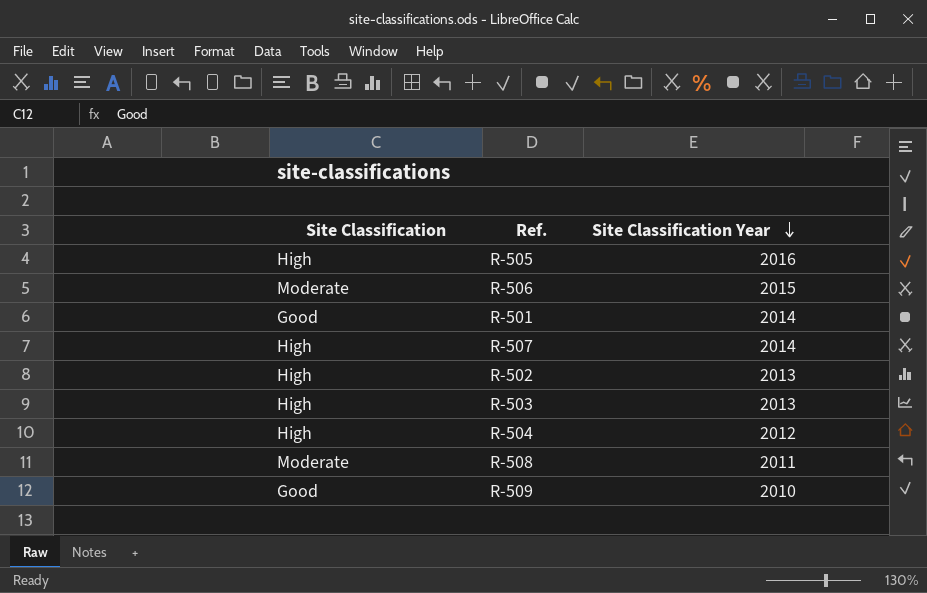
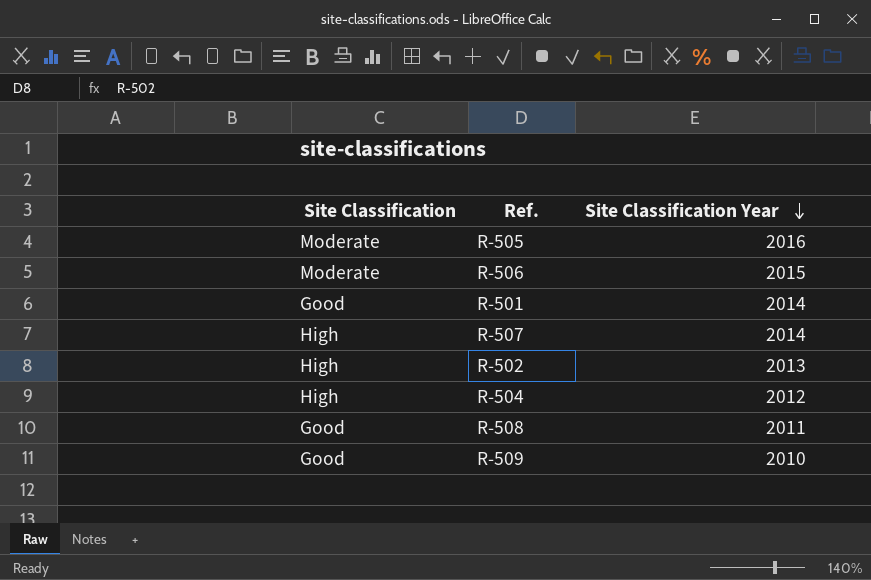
row R-503: High | 2013 -> none
R-505 | Site Classification: High -> Moderate
R-508 | Site Classification: Moderate -> Good

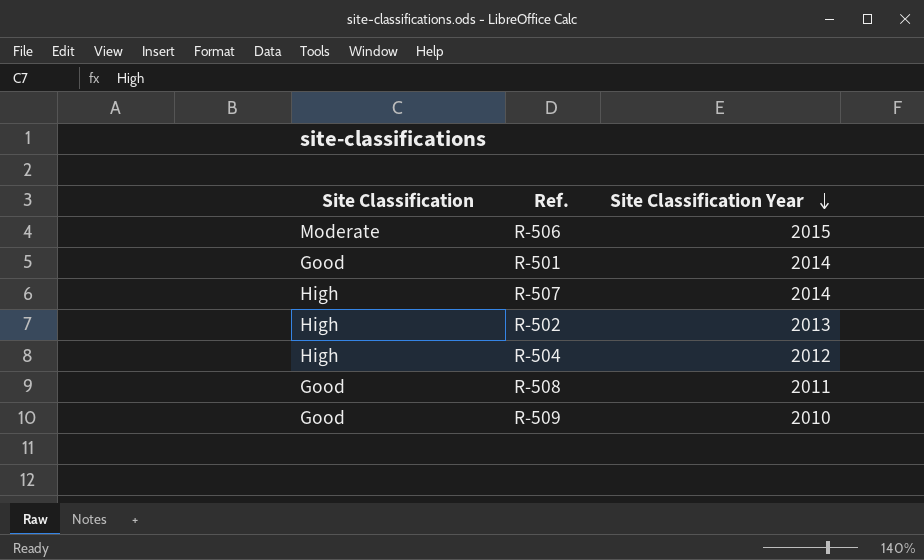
row R-505: Moderate | 2016 -> none

